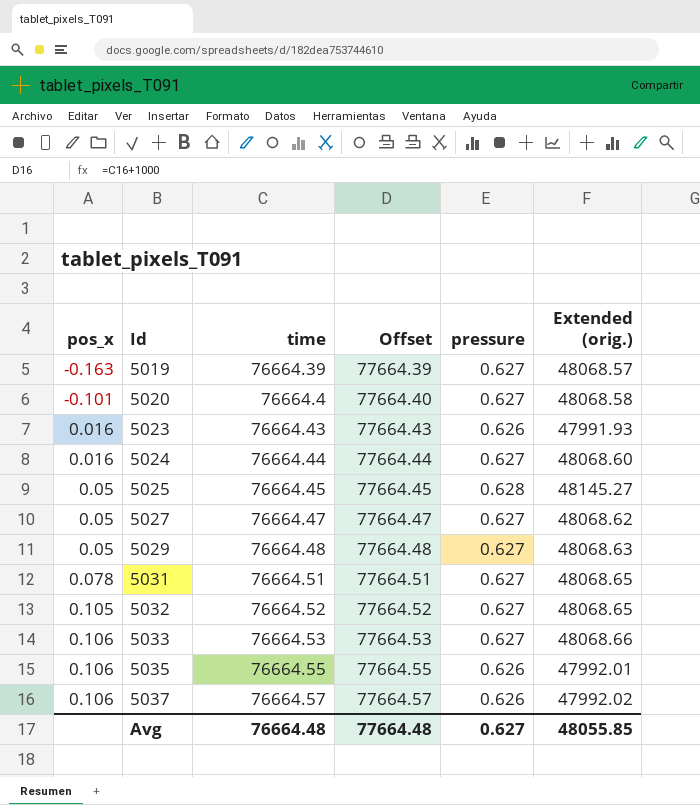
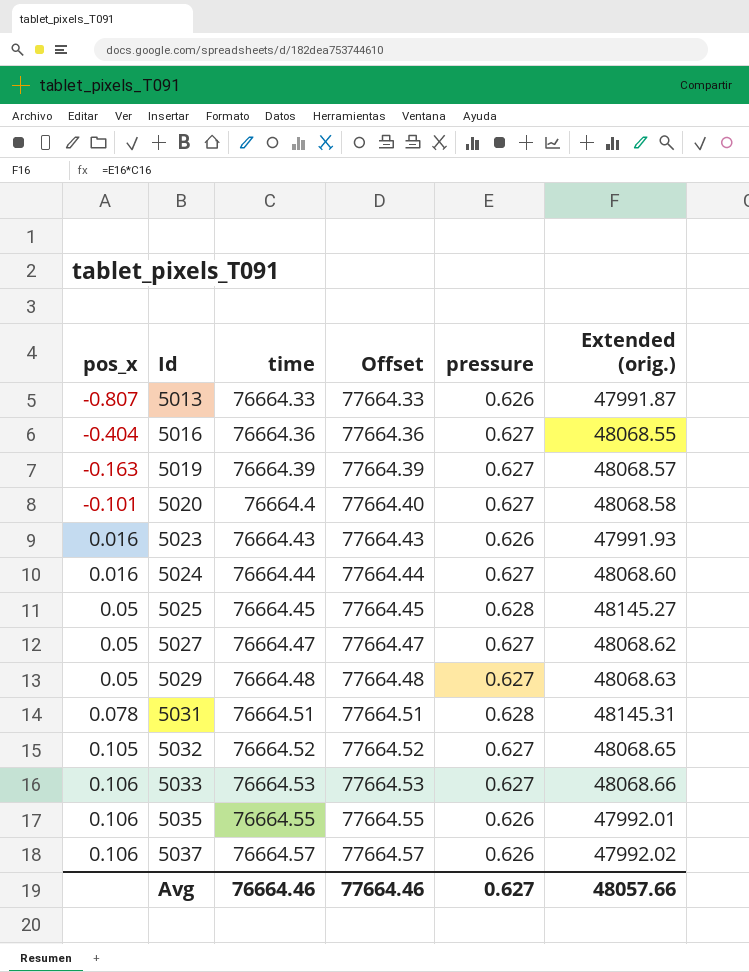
row 5013: none -> -0.807 | 76664.33 | 77664.33 | 0.626 | 47991.87
row 5016: none -> -0.404 | 76664.36 | 77664.36 | 0.627 | 48068.55
5031 | pressure: 0.627 -> 0.628
5031 | Extended (orig.): 48068.65 -> 48145.31
Avg | time: 76664.48 -> 76664.46
Avg | Offset: 77664.48 -> 77664.46
Avg | Extended (orig.): 48055.85 -> 48057.66

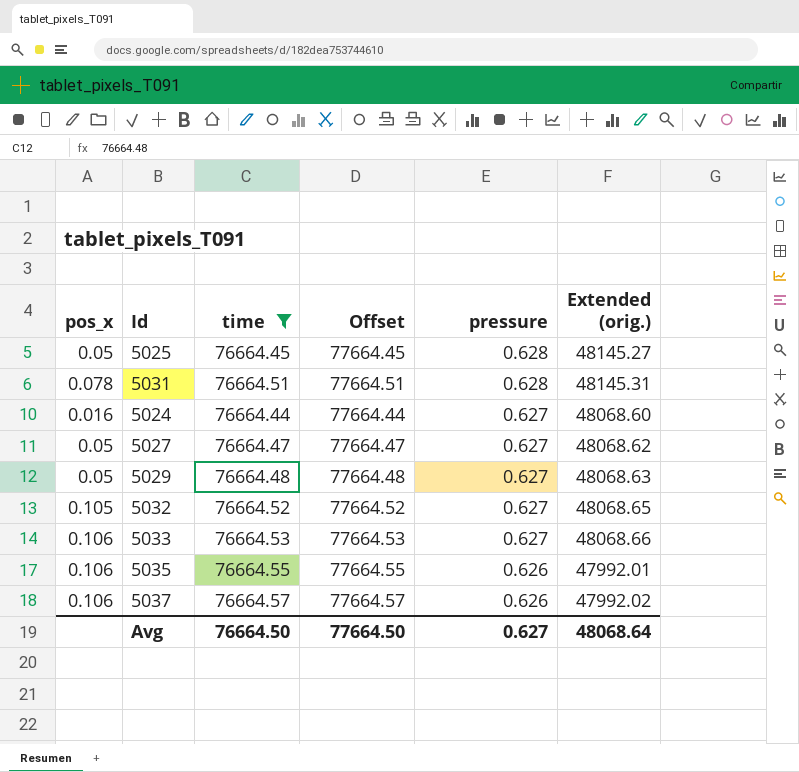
filter: none -> time >= 76664.44
row order: pos_x ascending -> pressure descending
Avg | time: 76664.46 -> 76664.50
Avg | Offset: 77664.46 -> 77664.50
Avg | Extended (orig.): 48057.66 -> 48068.64

